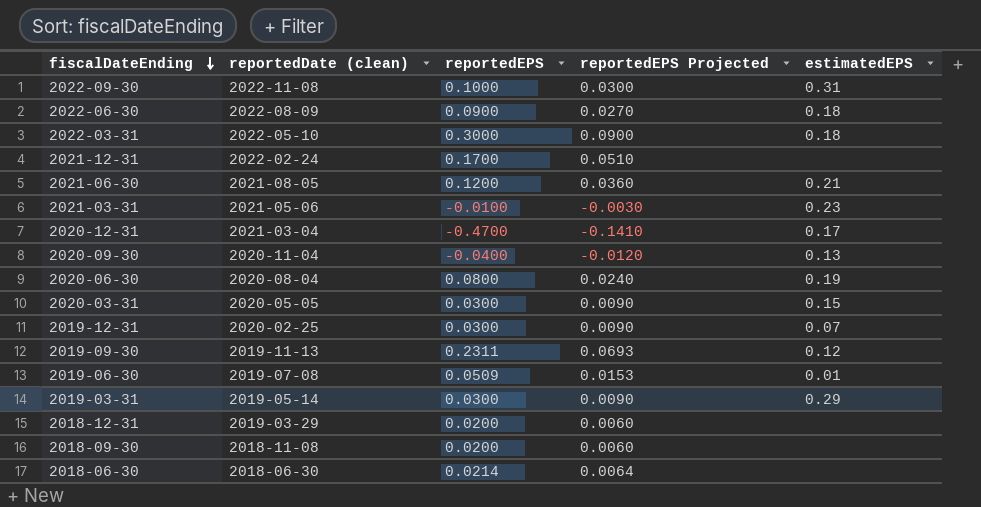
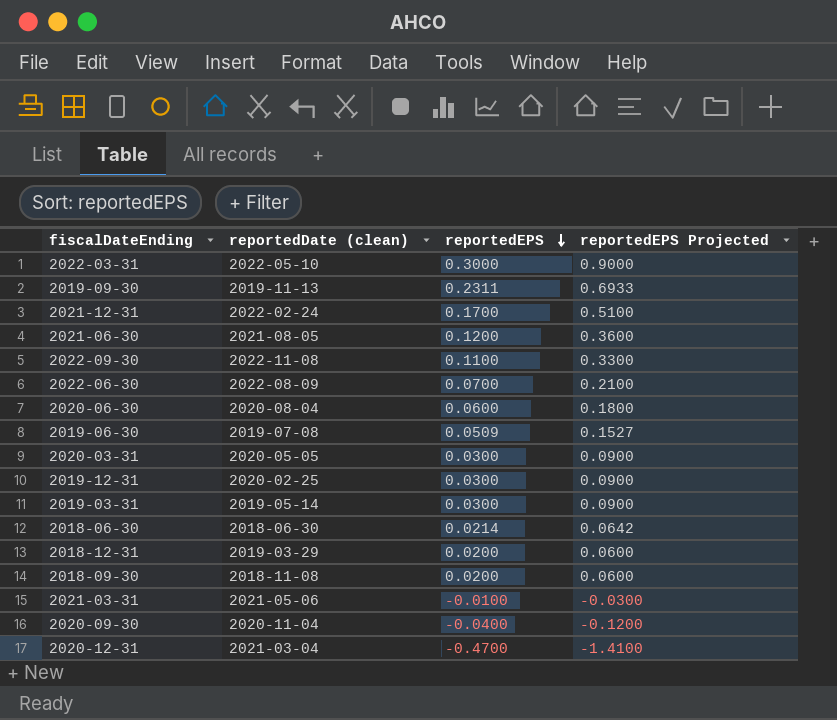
row order: fiscalDateEnding descending -> reportedEPS descending
column estimatedEPS | position: 5 -> none
column reportedEPS Projected | formula: [reportedEPS] * 0.3 -> [reportedEPS] * 3
2022-09-30 | reportedEPS: 0.1000 -> 0.1100
2022-06-30 | reportedEPS: 0.0900 -> 0.0700
2020-06-30 | reportedEPS: 0.0800 -> 0.0600

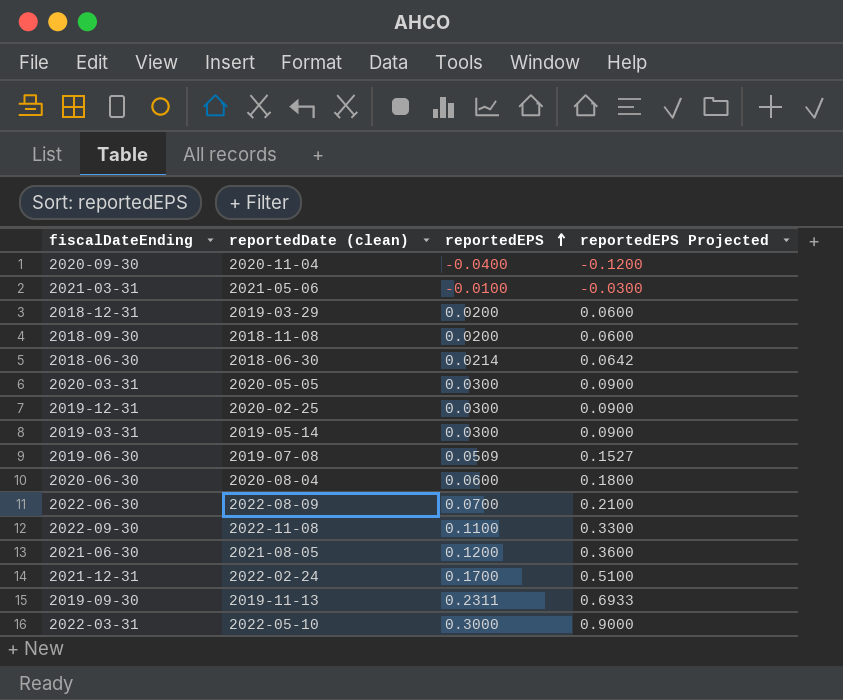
row order: reportedEPS descending -> reportedEPS ascending
row 2020-12-31: 2021-03-04 | -0.4700 | -1.4100 -> none

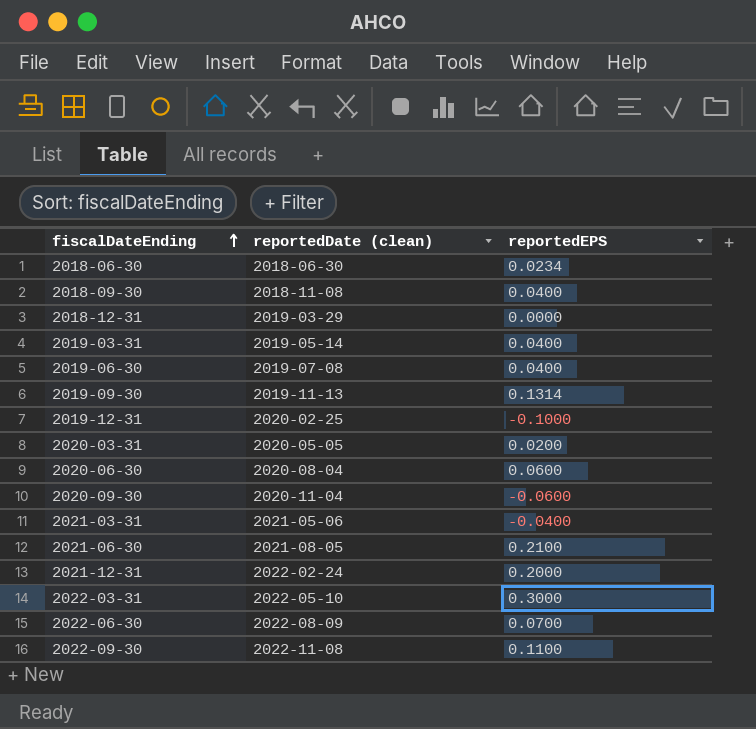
row order: reportedEPS ascending -> fiscalDateEnding ascending
column reportedEPS Projected | formula: [reportedEPS] * 3 -> none
2018-06-30 | reportedEPS: 0.0214 -> 0.0234
2018-09-30 | reportedEPS: 0.0200 -> 0.0400
2018-12-31 | reportedEPS: 0.0200 -> 0.0000
2019-03-31 | reportedEPS: 0.0300 -> 0.0400
2019-06-30 | reportedEPS: 0.0509 -> 0.0400
2019-09-30 | reportedEPS: 0.2311 -> 0.1314
2019-12-31 | reportedEPS: 0.0300 -> -0.1000
2020-03-31 | reportedEPS: 0.0300 -> 0.0200
2020-09-30 | reportedEPS: -0.0400 -> -0.0600
2021-03-31 | reportedEPS: -0.0100 -> -0.0400
2021-06-30 | reportedEPS: 0.1200 -> 0.2100
2021-12-31 | reportedEPS: 0.1700 -> 0.2000

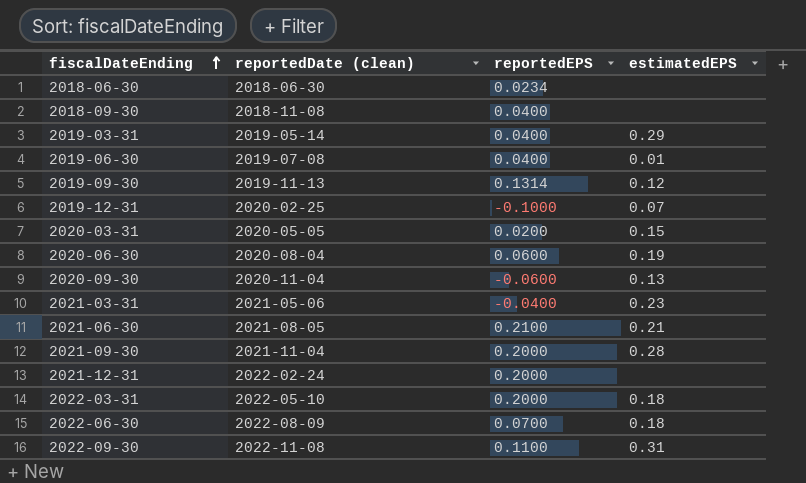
column estimatedEPS | position: none -> 4
row 2018-12-31: 2019-03-29 | 0.0000 -> none
row 2021-09-30: none -> 2021-11-04 | 0.2000 | 0.28
2022-03-31 | reportedEPS: 0.3000 -> 0.2000

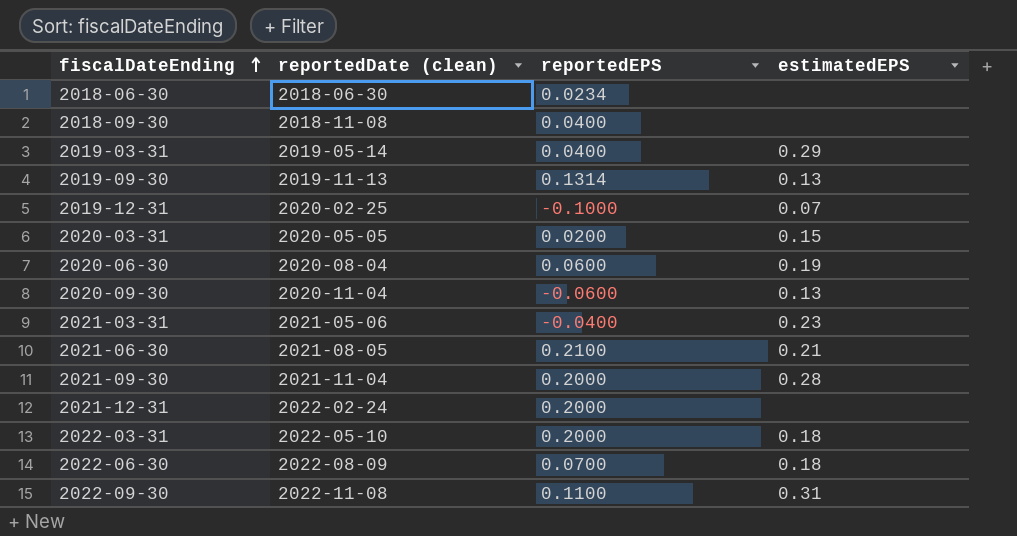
row 2019-06-30: 2019-07-08 | 0.0400 | 0.01 -> none
2019-09-30 | estimatedEPS: 0.12 -> 0.13

